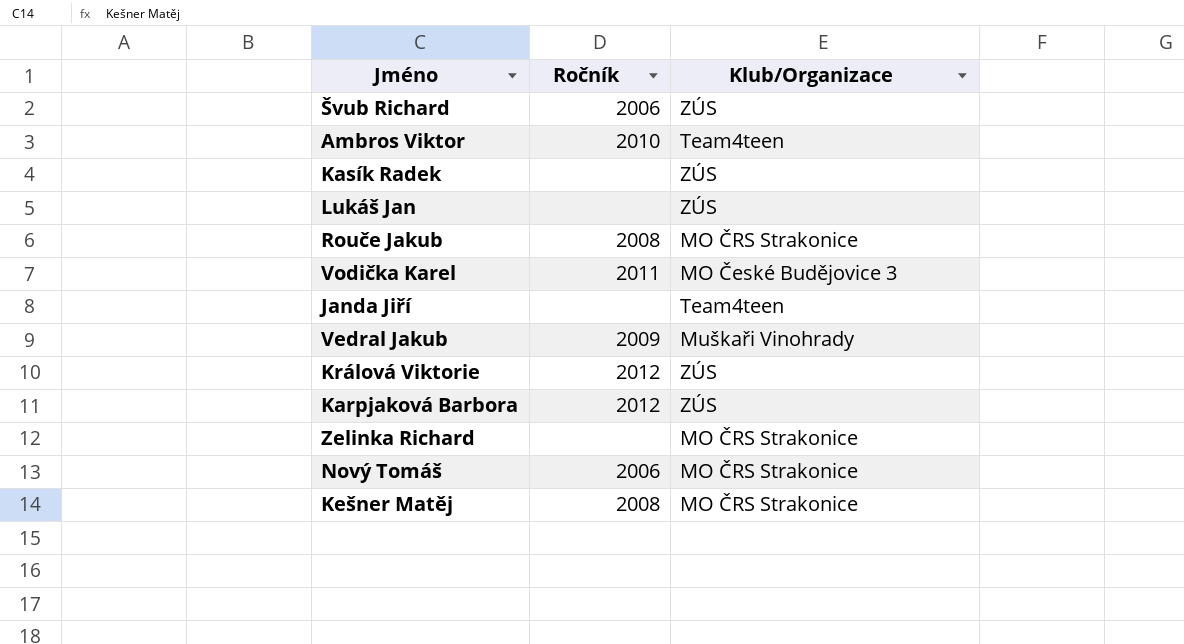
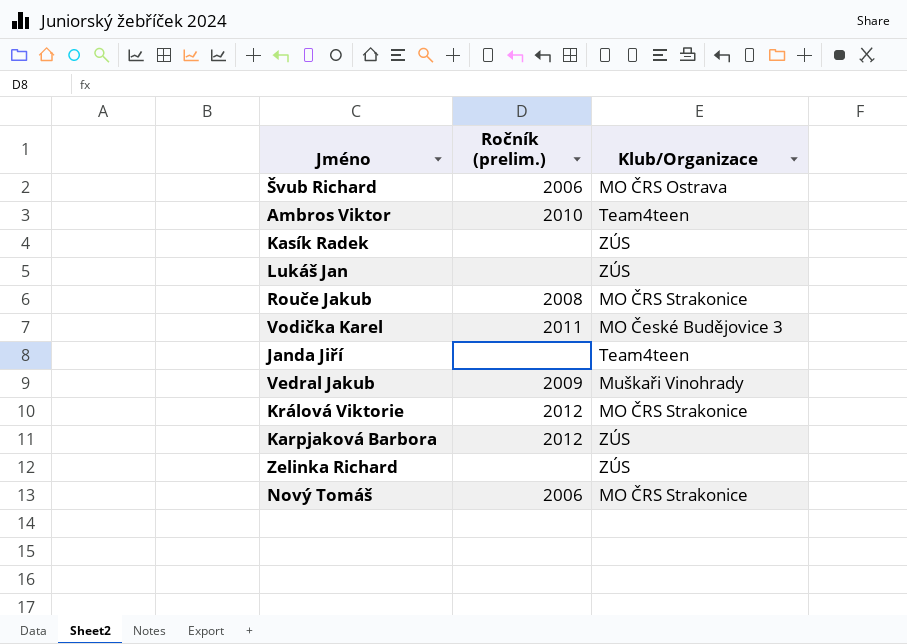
column name: Ročník -> Ročník (prelim.)
row Kešner Matěj: 2008 | MO ČRS Strakonice -> none
Švub Richard | Klub/Organizace: ZÚS -> MO ČRS Ostrava
Králová Viktorie | Klub/Organizace: ZÚS -> MO ČRS Strakonice
Zelinka Richard | Klub/Organizace: MO ČRS Strakonice -> ZÚS

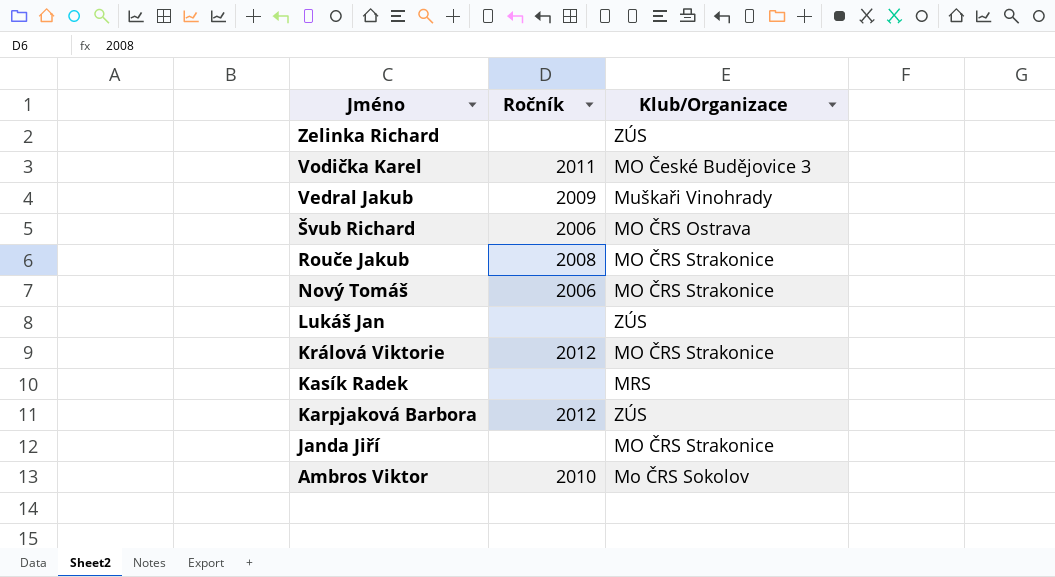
row order: none -> Jméno descending
column name: Ročník (prelim.) -> Ročník
Kasík Radek | Klub/Organizace: ZÚS -> MRS
Janda Jiří | Klub/Organizace: Team4teen -> MO ČRS Strakonice
Ambros Viktor | Klub/Organizace: Team4teen -> Mo ČRS Sokolov

